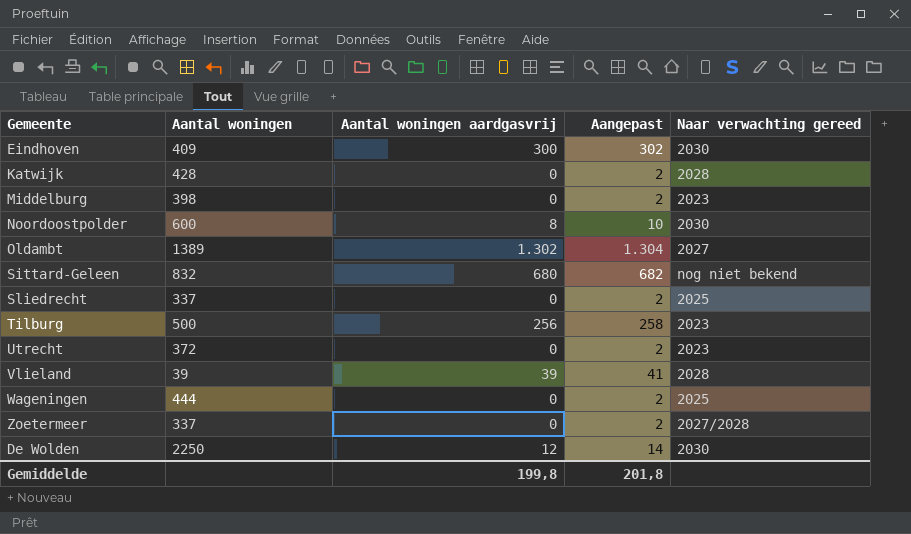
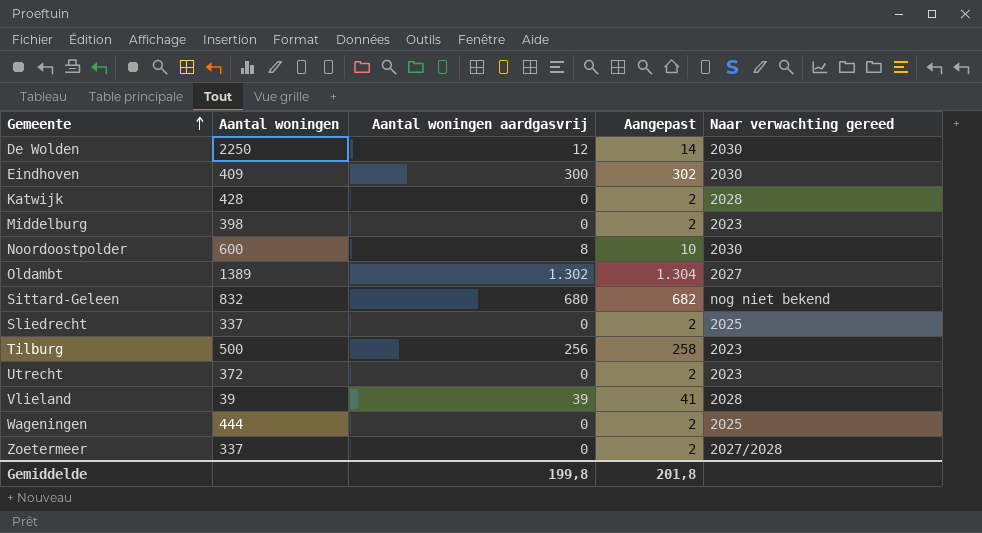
row order: none -> Gemeente ascending

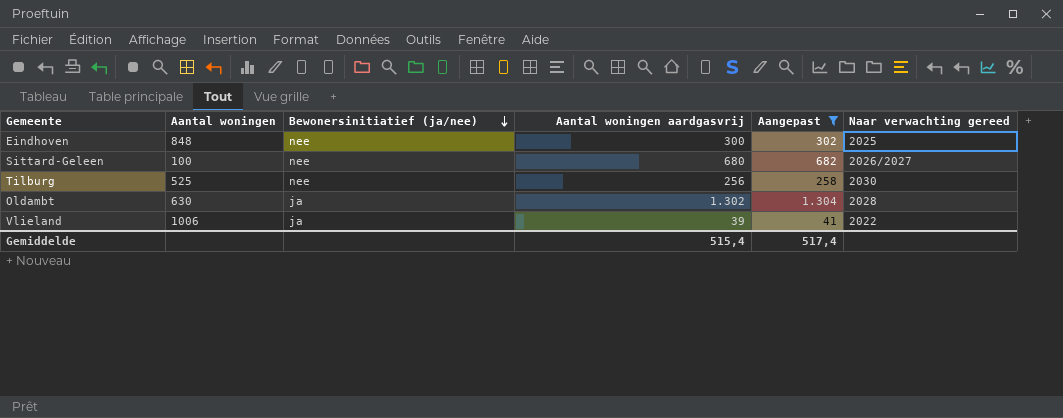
filter: none -> Aangepast >= 41
row order: Gemeente ascending -> Bewonersinitiatief (ja/nee) descending
column Bewonersinitiatief (ja/nee) | position: none -> 3
Eindhoven | Aantal woningen: 409 -> 848
Eindhoven | Naar verwachting gereed: 2030 -> 2025
Sittard-Geleen | Aantal woningen: 832 -> 100
Sittard-Geleen | Naar verwachting gereed: nog niet bekend -> 2026/2027
Tilburg | Aantal woningen: 500 -> 525
Tilburg | Naar verwachting gereed: 2023 -> 2030
Oldambt | Aantal woningen: 1389 -> 630
Oldambt | Naar verwachting gereed: 2027 -> 2028
Vlieland | Aantal woningen: 39 -> 1006
Vlieland | Naar verwachting gereed: 2028 -> 2022
Gemiddelde | Aantal woningen aardgasvrij: 199,8 -> 515,4
Gemiddelde | Aangepast: 201,8 -> 517,4

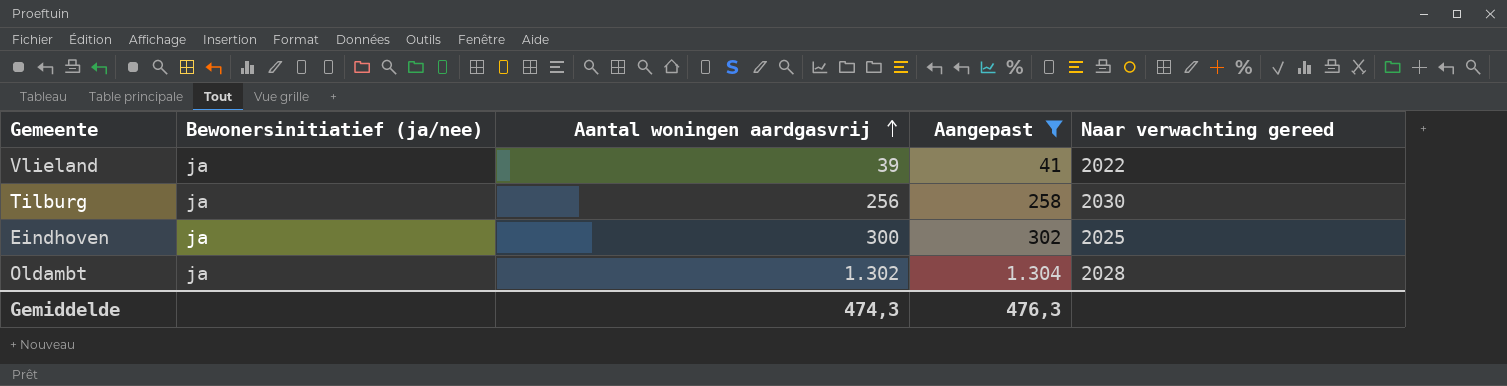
row order: Bewonersinitiatief (ja/nee) descending -> Aantal woningen aardgasvrij ascending
column Aantal woningen | position: 2 -> none
row Sittard-Geleen: 100 | nee | 680 | 682 | 2026/2027 -> none
Tilburg | Bewonersinitiatief (ja/nee): nee -> ja
Eindhoven | Bewonersinitiatief (ja/nee): nee -> ja
Gemiddelde | Aantal woningen aardgasvrij: 515,4 -> 474,3
Gemiddelde | Aangepast: 517,4 -> 476,3

